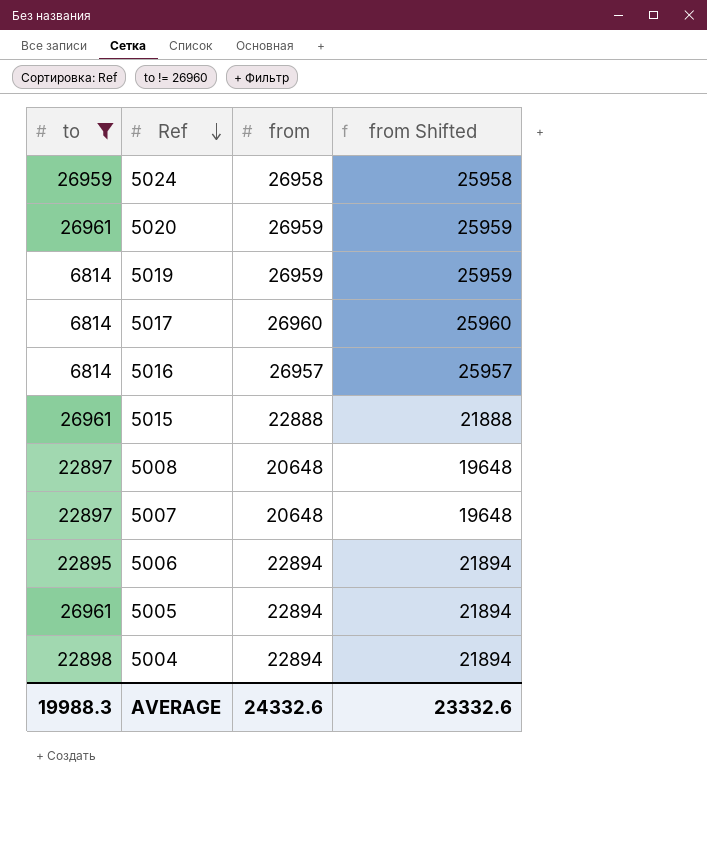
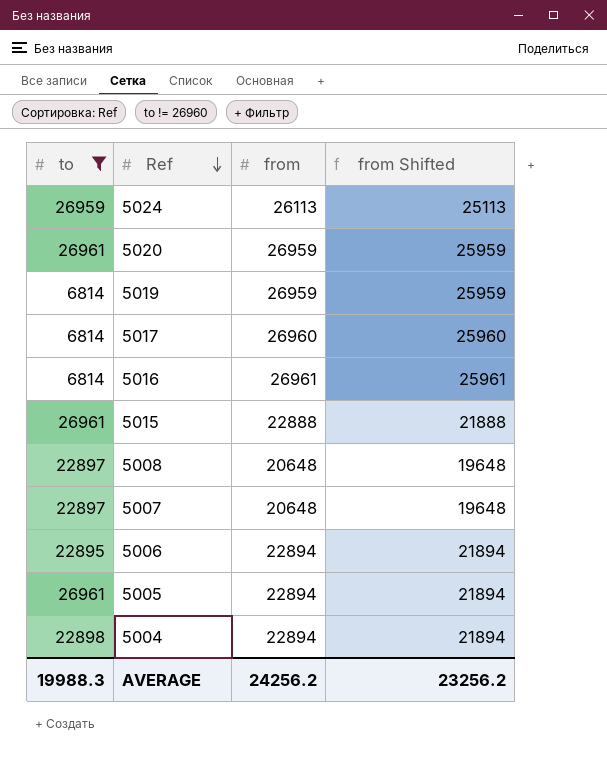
5024 | from: 26958 -> 26113
5024 | from Shifted: 25958 -> 25113
5016 | from: 26957 -> 26961
5016 | from Shifted: 25957 -> 25961
AVERAGE | from: 24332.6 -> 24256.2
AVERAGE | from Shifted: 23332.6 -> 23256.2

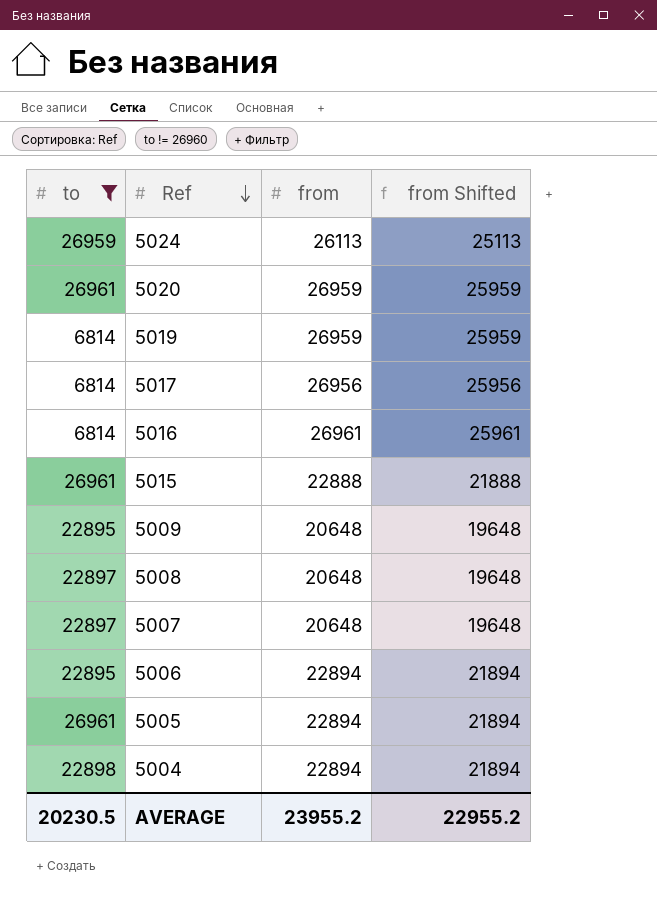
5017 | from: 26960 -> 26956
5017 | from Shifted: 25960 -> 25956
row 5009: none -> 22895 | 20648 | 19648
AVERAGE | to: 19988.3 -> 20230.5
AVERAGE | from: 24256.2 -> 23955.2
AVERAGE | from Shifted: 23256.2 -> 22955.2

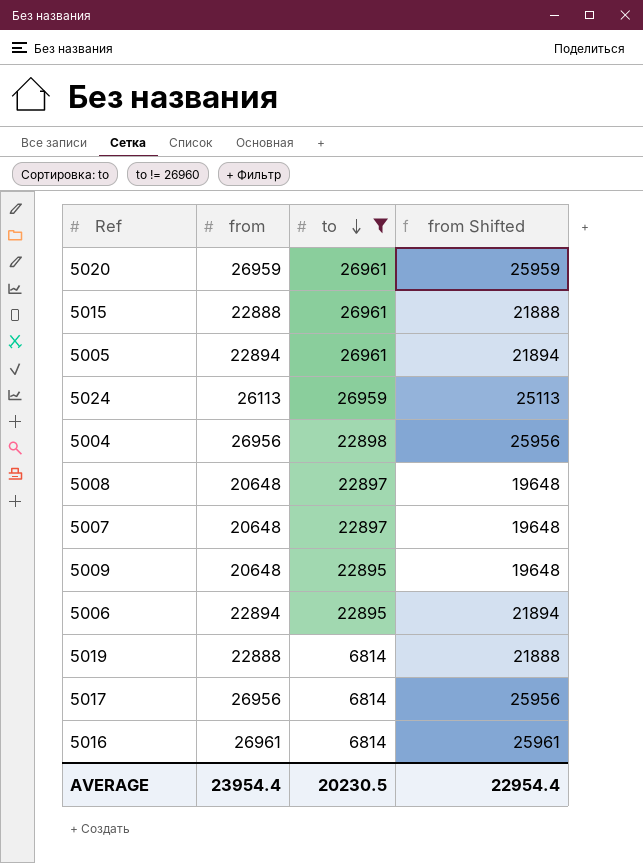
row order: Ref descending -> to descending
column to | position: 1 -> 3
5004 | from: 22894 -> 26956
5004 | from Shifted: 21894 -> 25956
5019 | from: 26959 -> 22888
5019 | from Shifted: 25959 -> 21888
AVERAGE | from: 23955.2 -> 23954.4
AVERAGE | from Shifted: 22955.2 -> 22954.4

